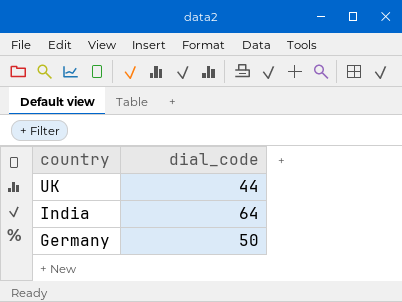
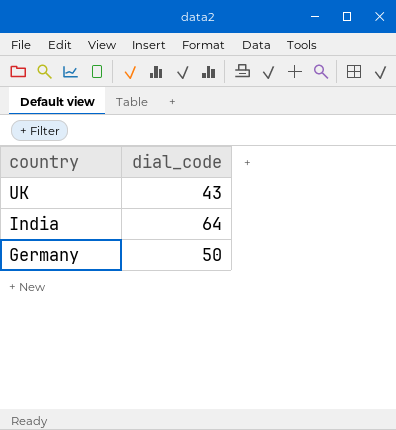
UK | dial_code: 44 -> 43

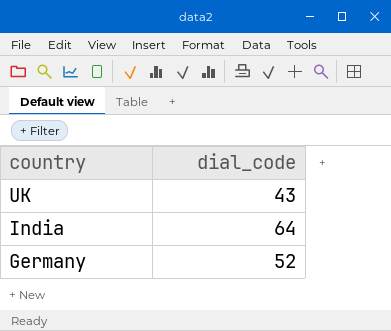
Germany | dial_code: 50 -> 52

